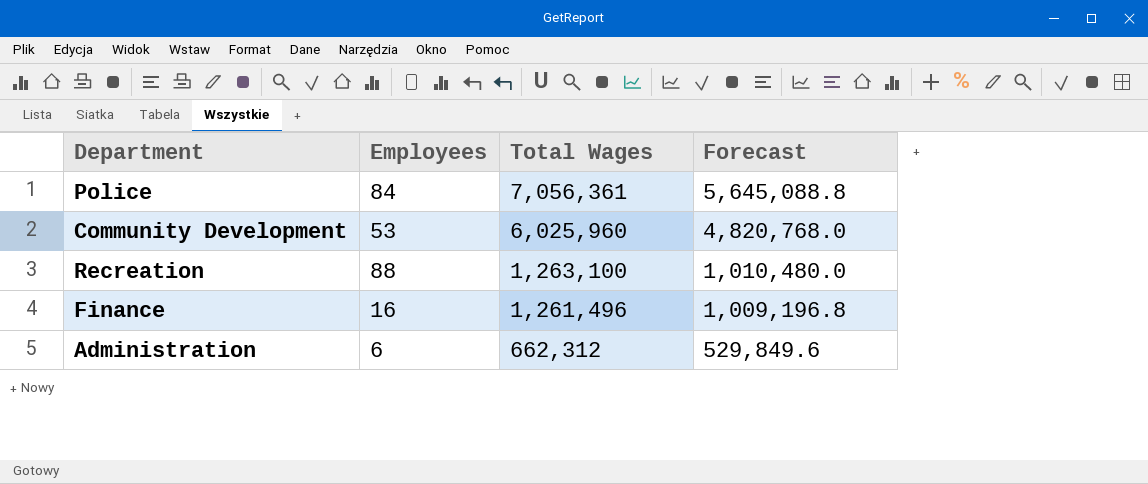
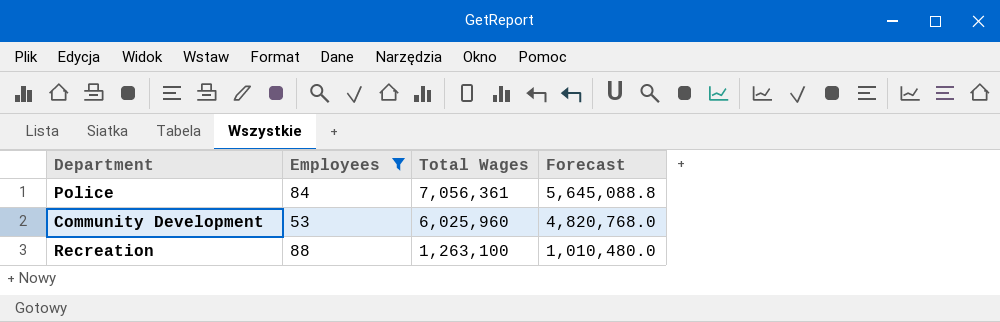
filter: none -> Employees >= 53

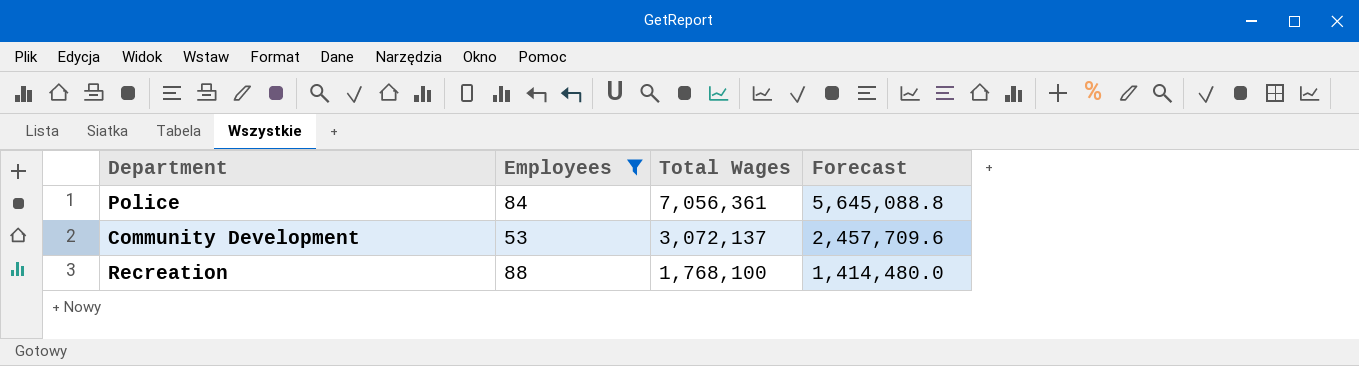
Community Development | Total Wages: 6,025,960 -> 3,072,137
Community Development | Forecast: 4,820,768.0 -> 2,457,709.6
Recreation | Total Wages: 1,263,100 -> 1,768,100
Recreation | Forecast: 1,010,480.0 -> 1,414,480.0

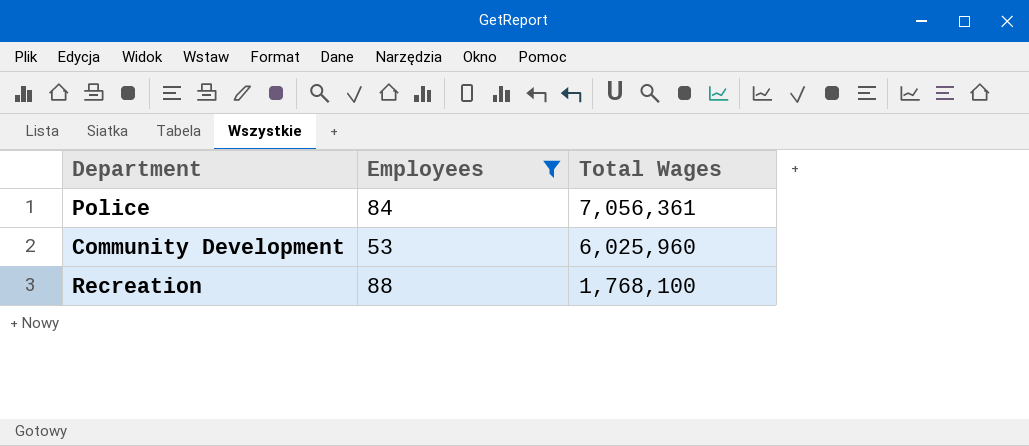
column Forecast | formula: [Total Wages] * 0.8 -> none
Community Development | Total Wages: 3,072,137 -> 6,025,960

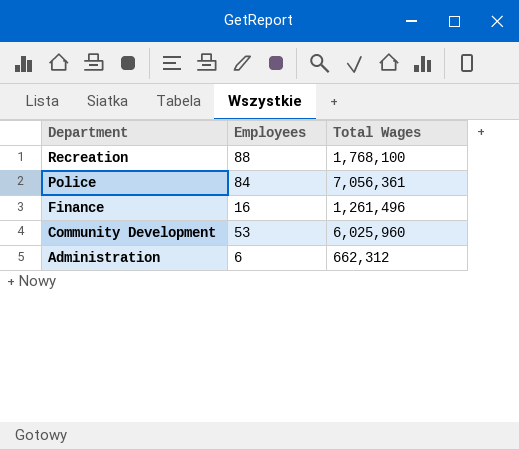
filter: Employees >= 53 -> none
row order: Total Wages descending -> Department descending

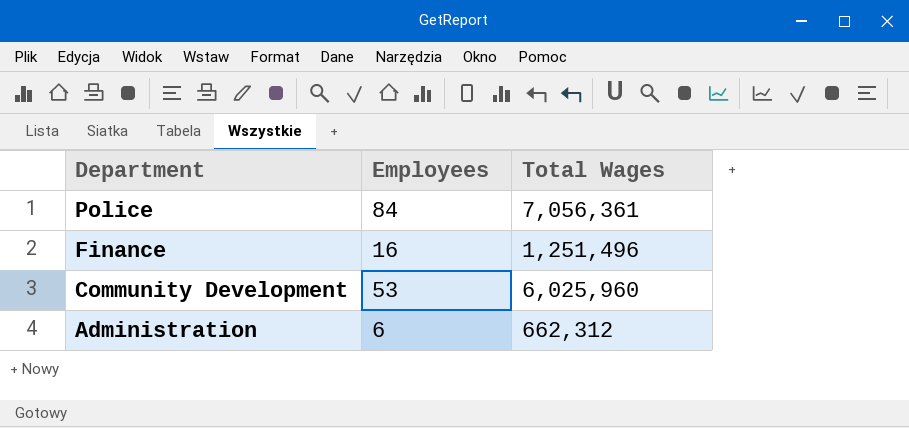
row Recreation: 88 | 1,768,100 -> none
Finance | Total Wages: 1,261,496 -> 1,251,496

